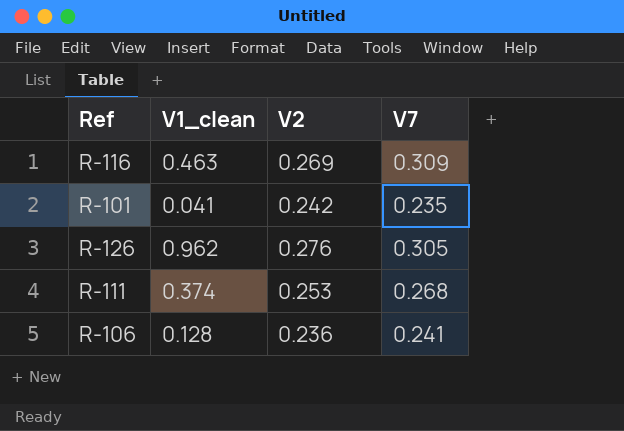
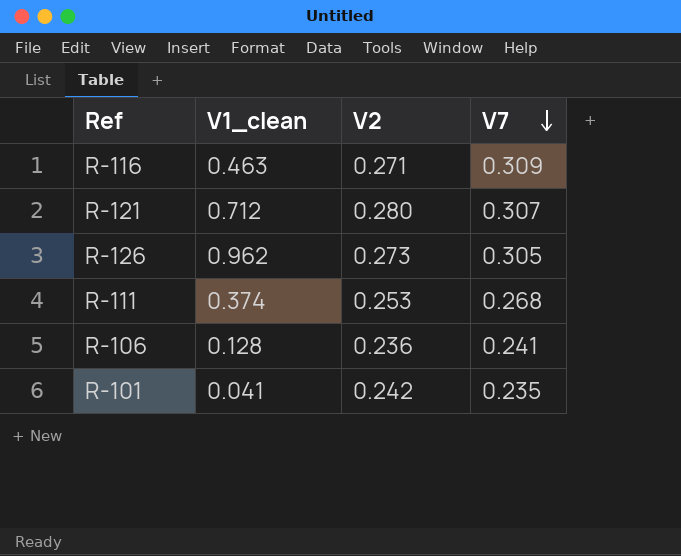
row order: none -> V7 descending
R-116 | V2: 0.269 -> 0.271
row R-121: none -> 0.712 | 0.280 | 0.307
R-126 | V2: 0.276 -> 0.273

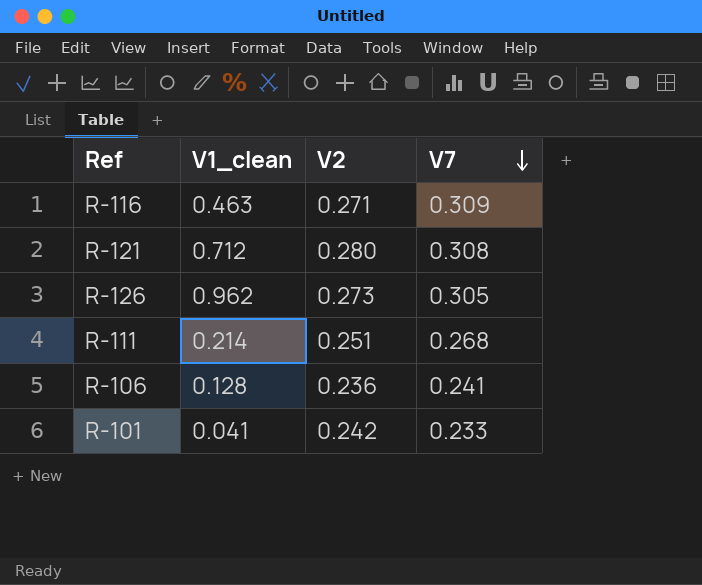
R-121 | V7: 0.307 -> 0.308
R-111 | V1_clean: 0.374 -> 0.214
R-111 | V2: 0.253 -> 0.251
R-101 | V7: 0.235 -> 0.233

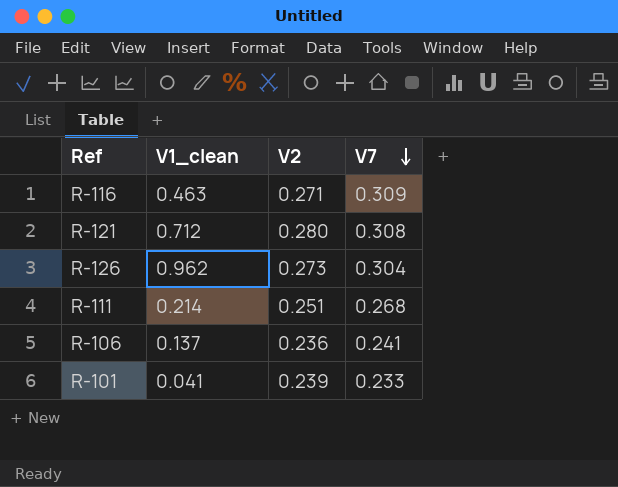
R-126 | V7: 0.305 -> 0.304
R-106 | V1_clean: 0.128 -> 0.137
R-101 | V2: 0.242 -> 0.239

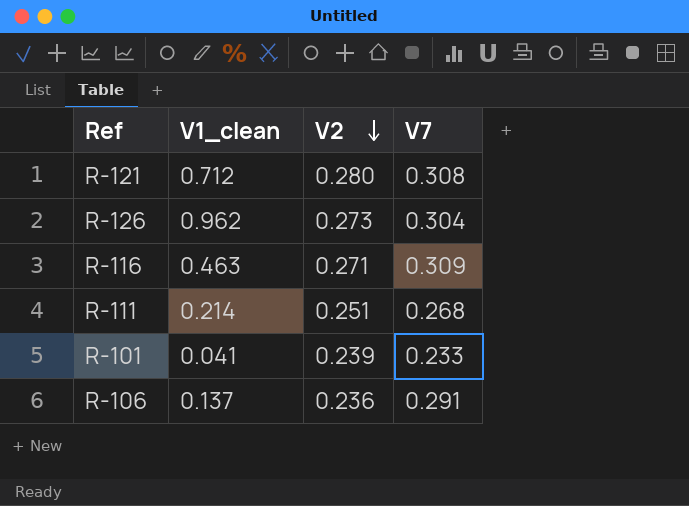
row order: V7 descending -> V2 descending
R-106 | V7: 0.241 -> 0.291

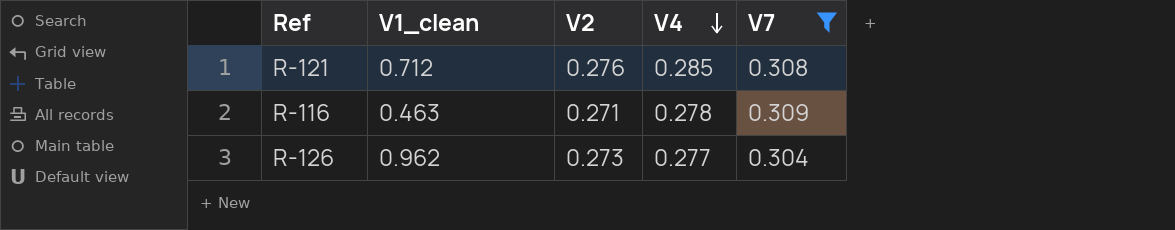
filter: none -> V7 >= 0.304
row order: V2 descending -> V4 descending
column V4 | position: none -> 4
R-121 | V2: 0.280 -> 0.276

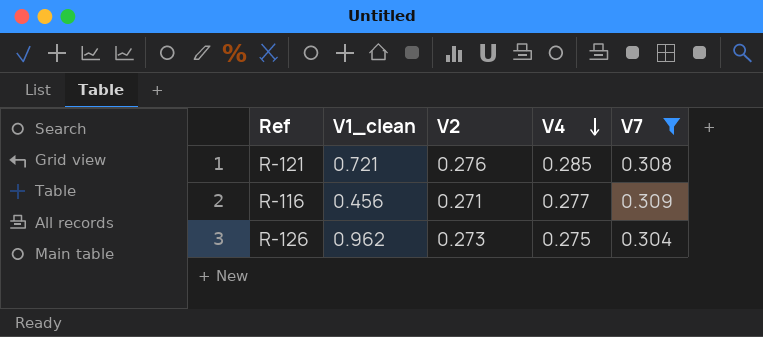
R-121 | V1_clean: 0.712 -> 0.721
R-116 | V1_clean: 0.463 -> 0.456
R-116 | V4: 0.278 -> 0.277
R-126 | V4: 0.277 -> 0.275

